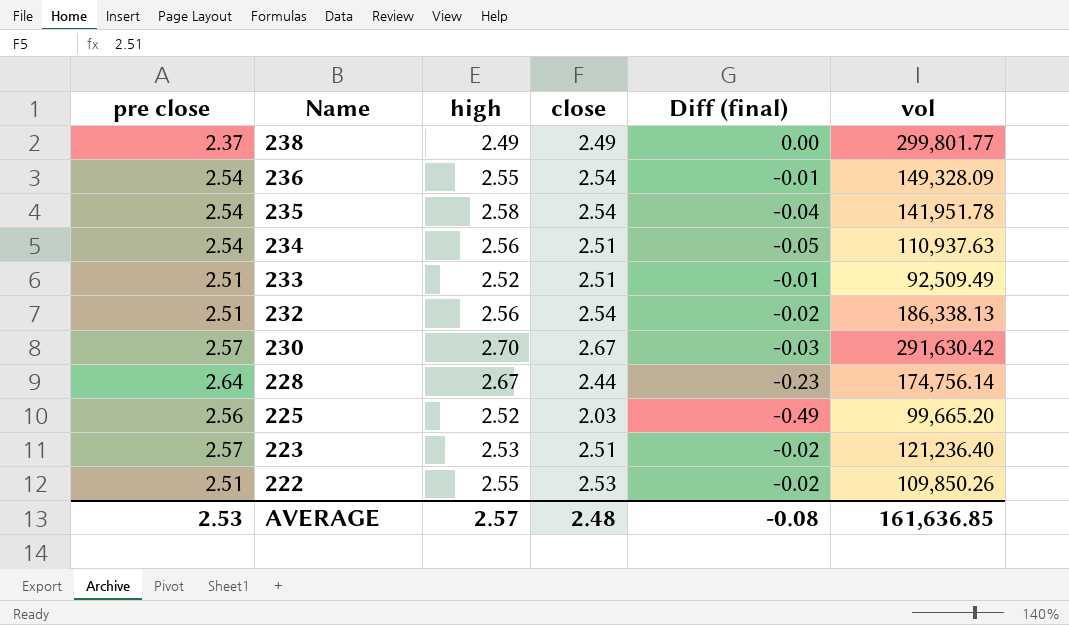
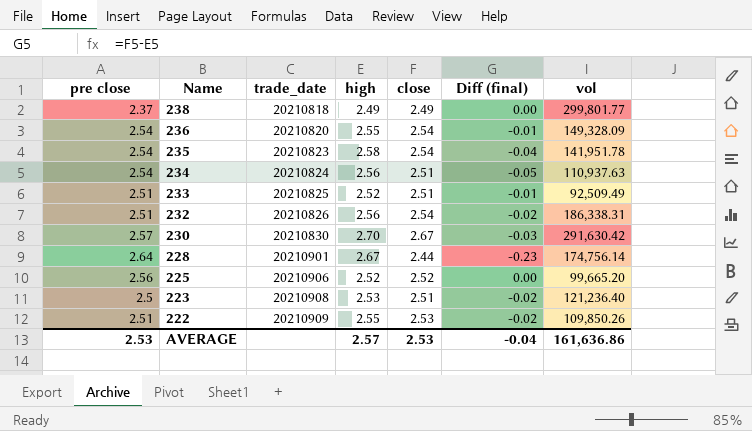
column trade_date | position: none -> 3
232 | vol: 186,338.13 -> 186,338.31
225 | close: 2.03 -> 2.52
225 | Diff (final): -0.49 -> 0.00
223 | pre close: 2.57 -> 2.5
AVERAGE | close: 2.48 -> 2.53
AVERAGE | Diff (final): -0.08 -> -0.04
AVERAGE | vol: 161,636.85 -> 161,636.86

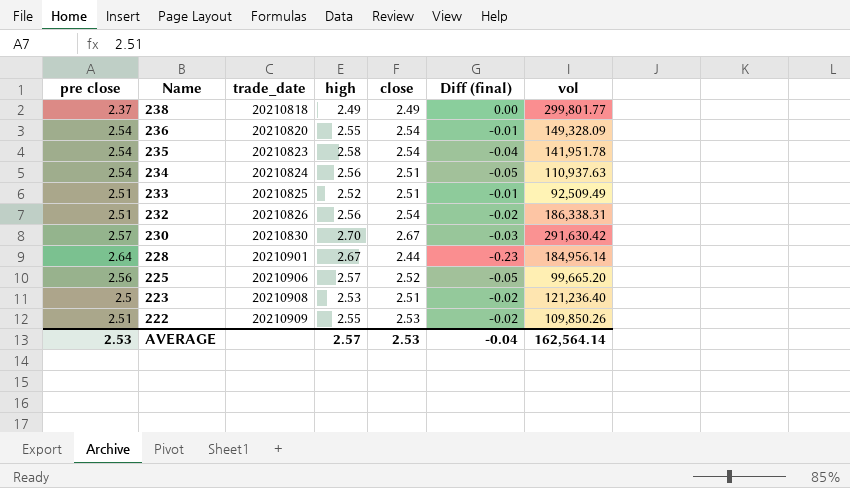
228 | vol: 174,756.14 -> 184,956.14
225 | high: 2.52 -> 2.57
225 | Diff (final): 0.00 -> -0.05
AVERAGE | vol: 161,636.86 -> 162,564.14

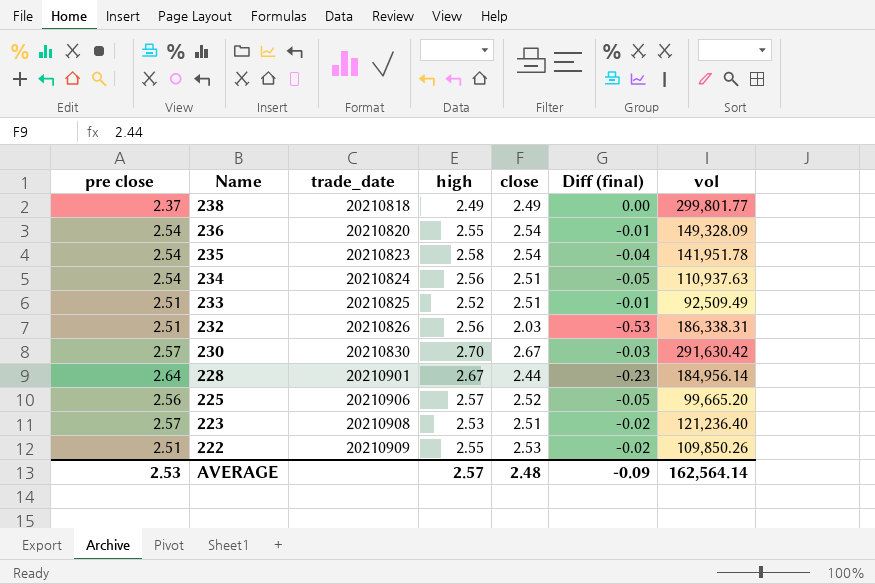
232 | close: 2.54 -> 2.03
232 | Diff (final): -0.02 -> -0.53
223 | pre close: 2.5 -> 2.57
AVERAGE | close: 2.53 -> 2.48
AVERAGE | Diff (final): -0.04 -> -0.09

